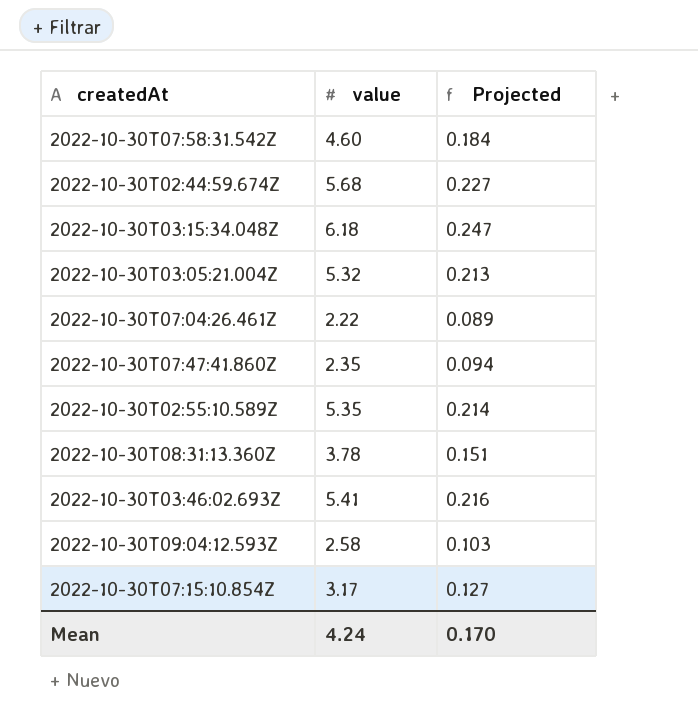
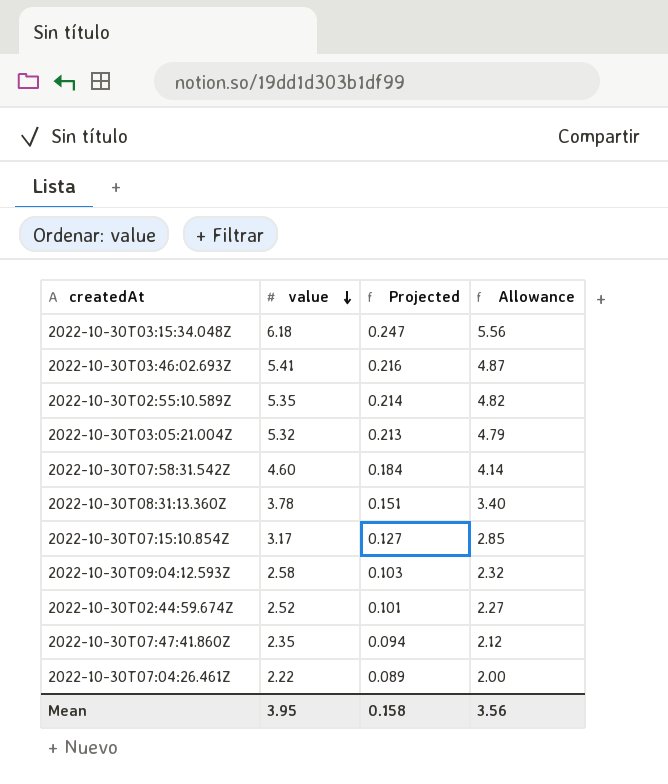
row order: none -> value descending
column Allowance | formula: none -> [value] * 0.9
2022-10-30T02:44:59.674Z | value: 5.68 -> 2.52
2022-10-30T02:44:59.674Z | Projected: 0.227 -> 0.101
Mean | value: 4.24 -> 3.95
Mean | Projected: 0.170 -> 0.158

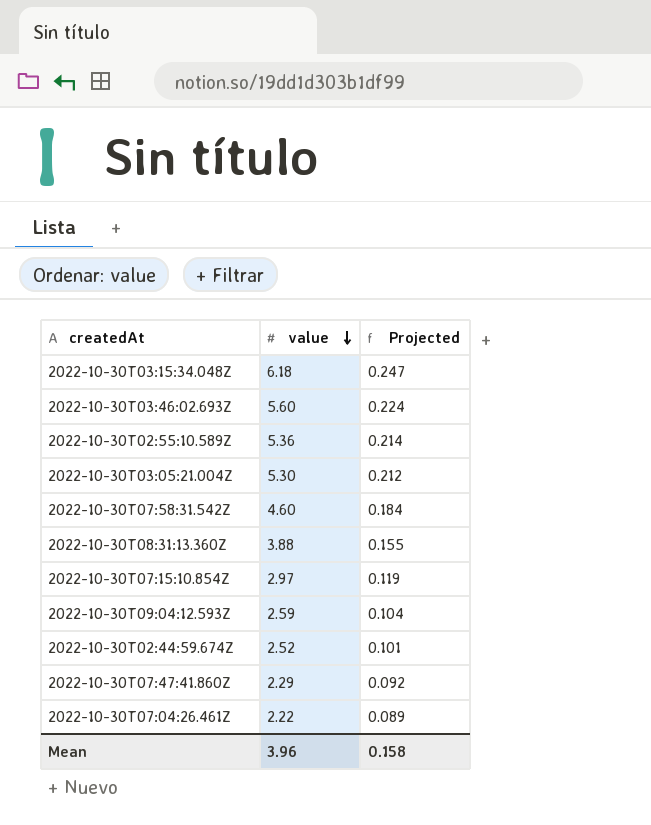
column Allowance | formula: [value] * 0.9 -> none
2022-10-30T03:46:02.693Z | value: 5.41 -> 5.60
2022-10-30T03:46:02.693Z | Projected: 0.216 -> 0.224
2022-10-30T02:55:10.589Z | value: 5.35 -> 5.36
2022-10-30T03:05:21.004Z | value: 5.32 -> 5.30
2022-10-30T03:05:21.004Z | Projected: 0.213 -> 0.212
2022-10-30T08:31:13.360Z | value: 3.78 -> 3.88
2022-10-30T08:31:13.360Z | Projected: 0.151 -> 0.155
2022-10-30T07:15:10.854Z | value: 3.17 -> 2.97
2022-10-30T07:15:10.854Z | Projected: 0.127 -> 0.119
2022-10-30T09:04:12.593Z | value: 2.58 -> 2.59
2022-10-30T09:04:12.593Z | Projected: 0.103 -> 0.104
2022-10-30T07:47:41.860Z | value: 2.35 -> 2.29
2022-10-30T07:47:41.860Z | Projected: 0.094 -> 0.092
Mean | value: 3.95 -> 3.96

